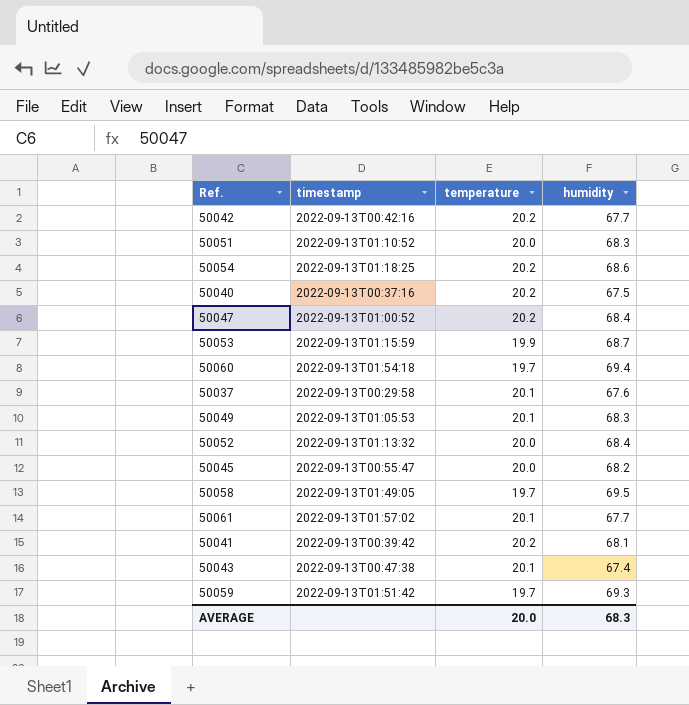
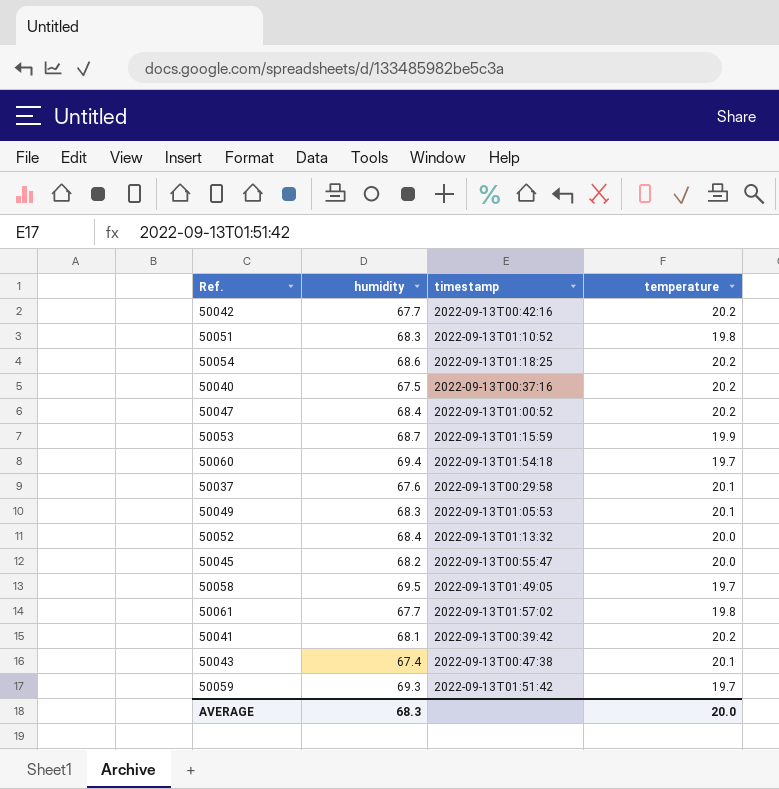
column humidity | position: 4 -> 2
50051 | temperature: 20.0 -> 19.8
50061 | temperature: 20.1 -> 19.8

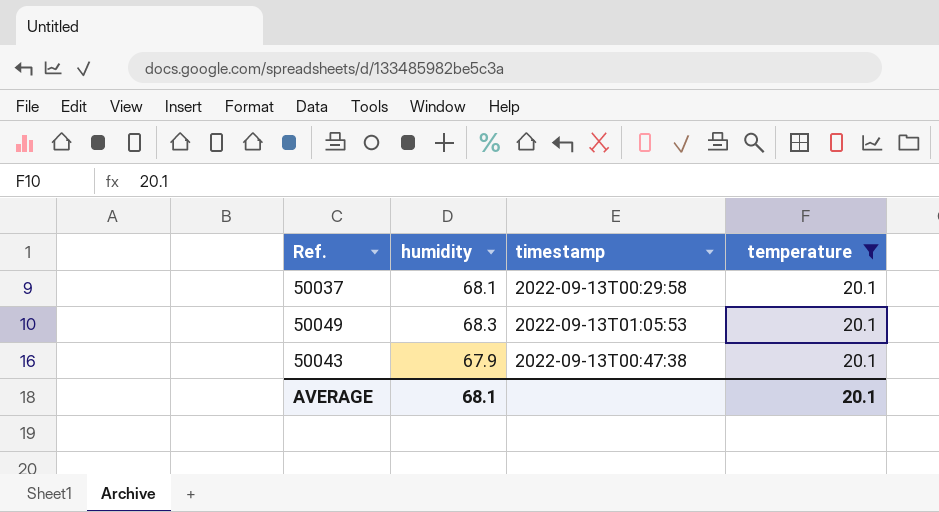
filter: none -> temperature = 20.1
50037 | humidity: 67.6 -> 68.1
50043 | humidity: 67.4 -> 67.9
AVERAGE | humidity: 68.3 -> 68.1
AVERAGE | temperature: 20.0 -> 20.1

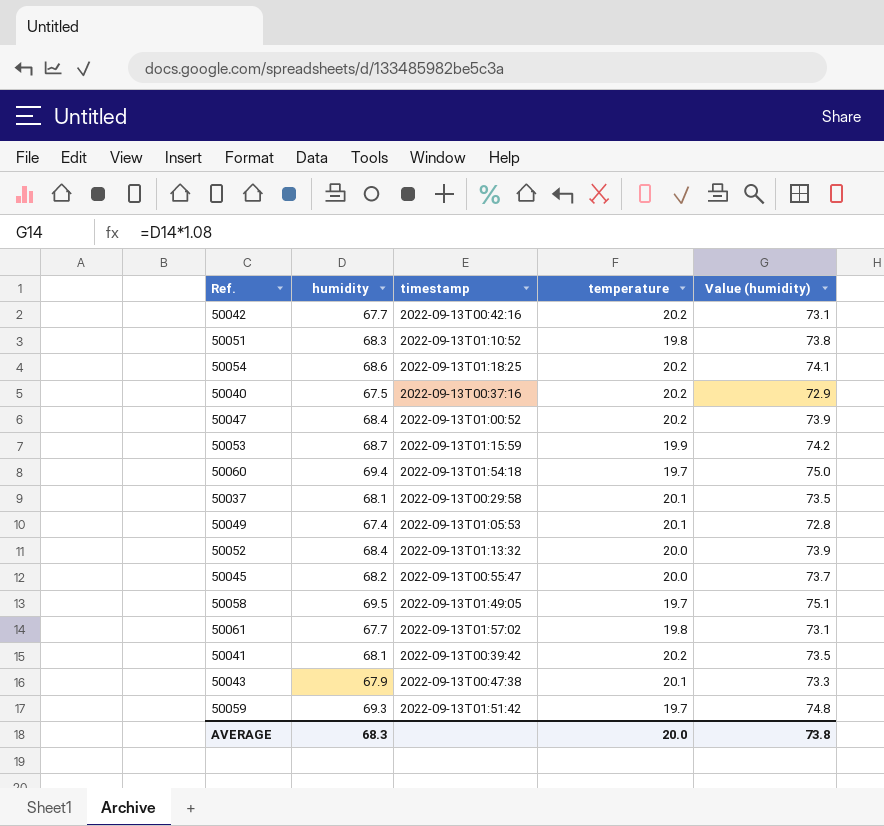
filter: temperature = 20.1 -> none
column Value (humidity) | formula: none -> [humidity] * 1.08
50049 | humidity: 68.3 -> 67.4
AVERAGE | humidity: 68.1 -> 68.3
AVERAGE | temperature: 20.1 -> 20.0

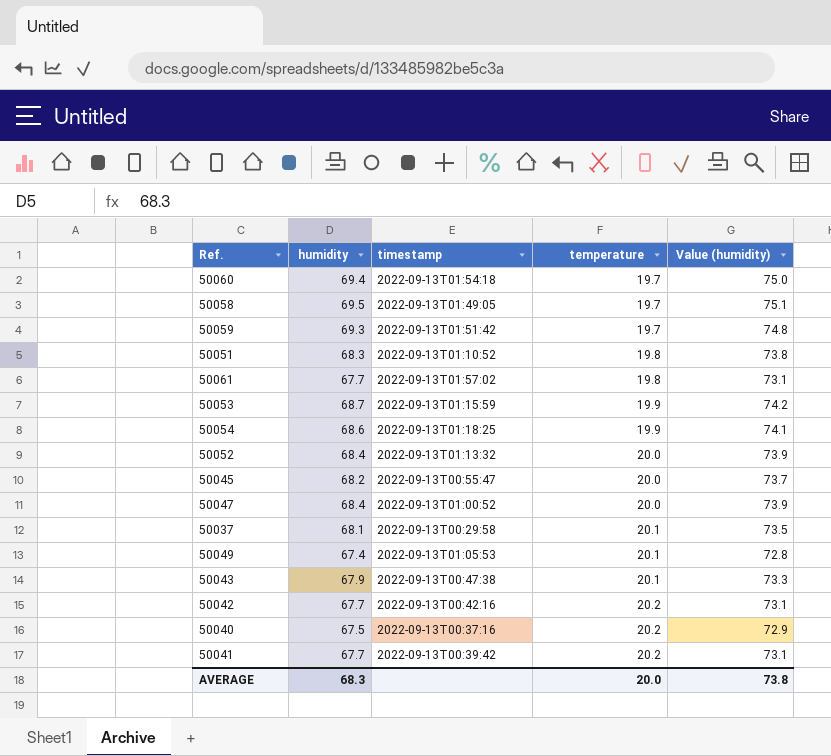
row order: none -> temperature ascending
50054 | temperature: 20.2 -> 19.9
50047 | temperature: 20.2 -> 20.0
50041 | humidity: 68.1 -> 67.7
50041 | Value (humidity): 73.5 -> 73.1

